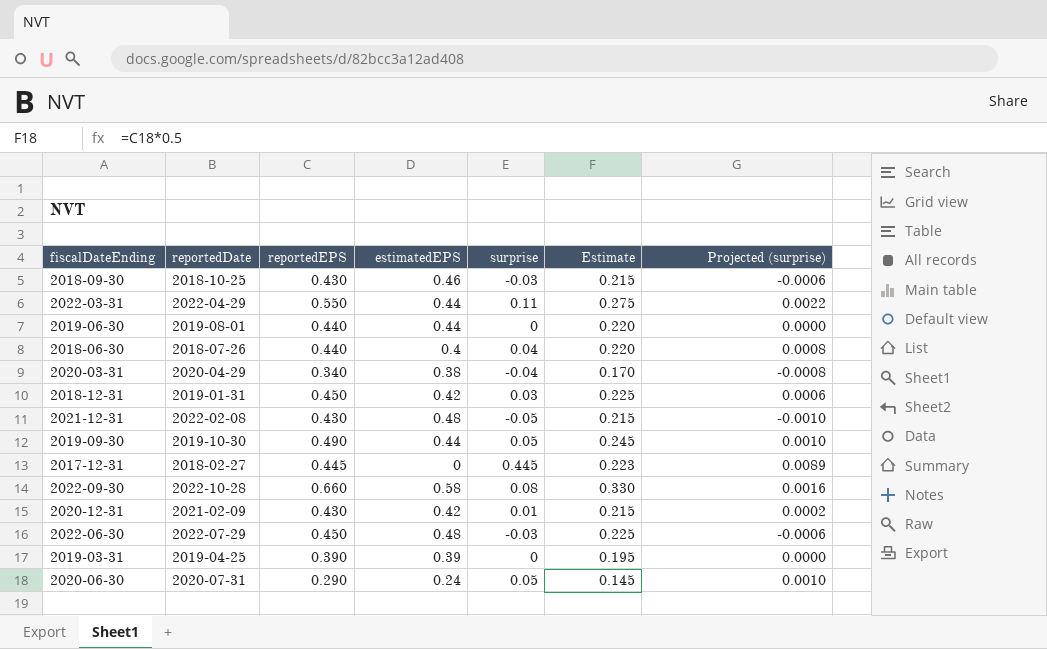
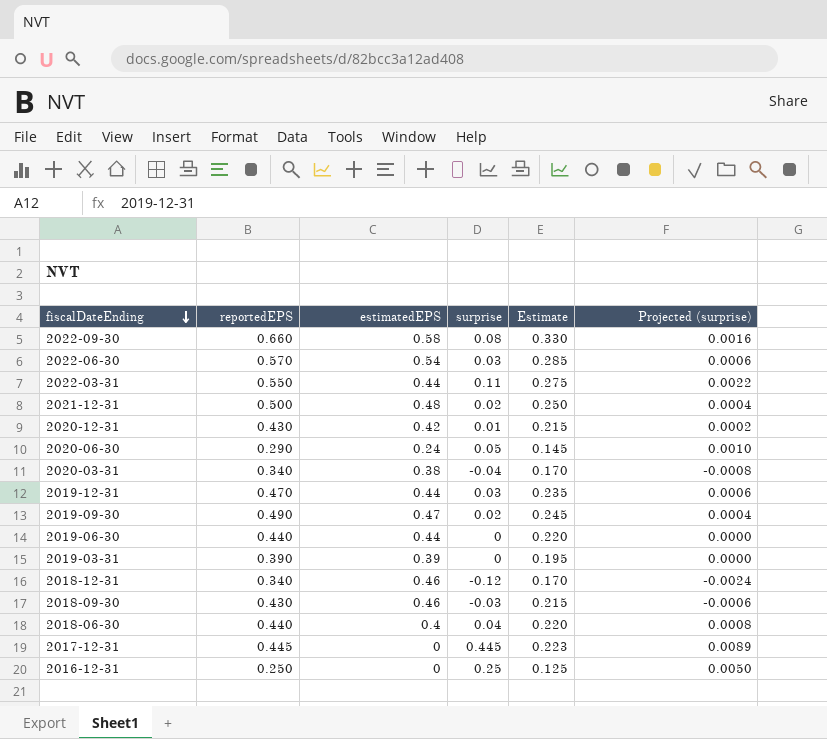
row order: none -> fiscalDateEnding descending
column reportedDate | position: 2 -> none
2022-06-30 | reportedEPS: 0.450 -> 0.570
2022-06-30 | estimatedEPS: 0.48 -> 0.54
2022-06-30 | surprise: -0.03 -> 0.03
2022-06-30 | Estimate: 0.225 -> 0.285
2022-06-30 | Projected (surprise): -0.0006 -> 0.0006
2021-12-31 | reportedEPS: 0.430 -> 0.500
2021-12-31 | surprise: -0.05 -> 0.02
2021-12-31 | Estimate: 0.215 -> 0.250
2021-12-31 | Projected (surprise): -0.0010 -> 0.0004
row 2019-12-31: none -> 0.470 | 0.44 | 0.03 | 0.235 | 0.0006
2019-09-30 | estimatedEPS: 0.44 -> 0.47
2019-09-30 | surprise: 0.05 -> 0.02
2019-09-30 | Projected (surprise): 0.0010 -> 0.0004
2018-12-31 | reportedEPS: 0.450 -> 0.340
2018-12-31 | estimatedEPS: 0.42 -> 0.46
2018-12-31 | surprise: 0.03 -> -0.12
2018-12-31 | Estimate: 0.225 -> 0.170
2018-12-31 | Projected (surprise): 0.0006 -> -0.0024
row 2016-12-31: none -> 0.250 | 0 | 0.25 | 0.125 | 0.0050

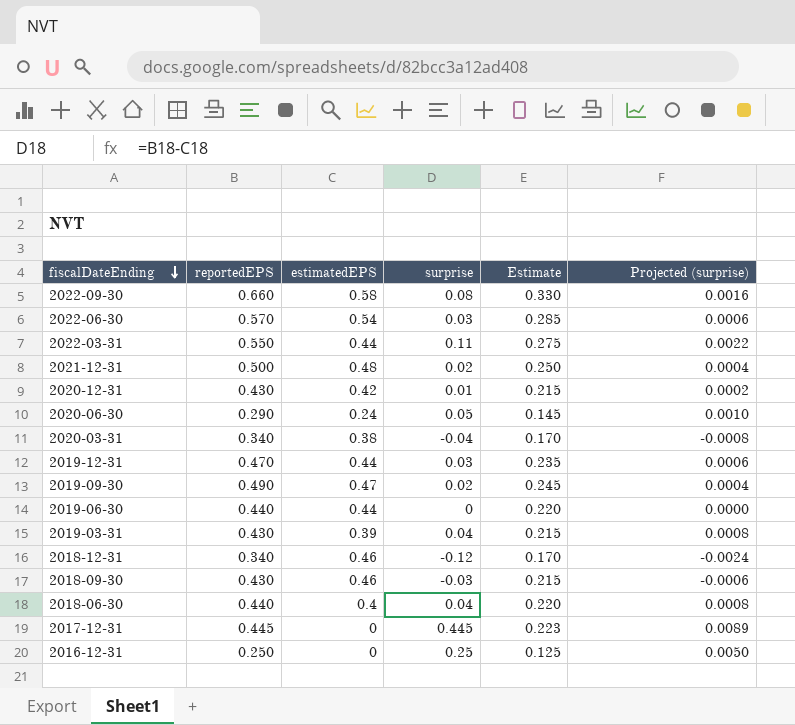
2019-03-31 | reportedEPS: 0.390 -> 0.430
2019-03-31 | surprise: 0 -> 0.04
2019-03-31 | Estimate: 0.195 -> 0.215
2019-03-31 | Projected (surprise): 0.0000 -> 0.0008

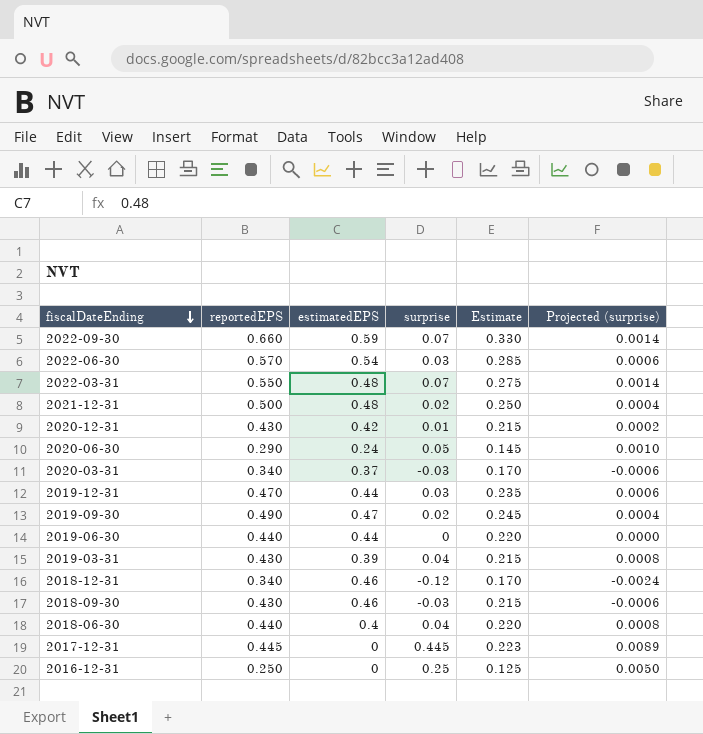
2022-09-30 | estimatedEPS: 0.58 -> 0.59
2022-09-30 | surprise: 0.08 -> 0.07
2022-09-30 | Projected (surprise): 0.0016 -> 0.0014
2022-03-31 | estimatedEPS: 0.44 -> 0.48
2022-03-31 | surprise: 0.11 -> 0.07
2022-03-31 | Projected (surprise): 0.0022 -> 0.0014
2020-03-31 | estimatedEPS: 0.38 -> 0.37
2020-03-31 | surprise: -0.04 -> -0.03
2020-03-31 | Projected (surprise): -0.0008 -> -0.0006

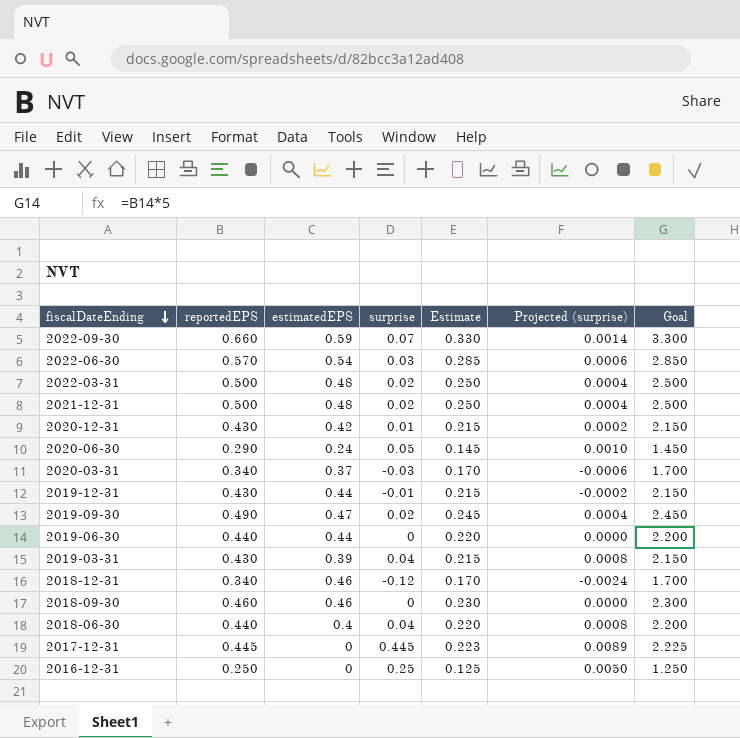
column Goal | formula: none -> [reportedEPS] * 5
2022-03-31 | reportedEPS: 0.550 -> 0.500
2022-03-31 | surprise: 0.07 -> 0.02
2022-03-31 | Estimate: 0.275 -> 0.250
2022-03-31 | Projected (surprise): 0.0014 -> 0.0004
2019-12-31 | reportedEPS: 0.470 -> 0.430
2019-12-31 | surprise: 0.03 -> -0.01
2019-12-31 | Estimate: 0.235 -> 0.215
2019-12-31 | Projected (surprise): 0.0006 -> -0.0002
2018-09-30 | reportedEPS: 0.430 -> 0.460
2018-09-30 | surprise: -0.03 -> 0
2018-09-30 | Estimate: 0.215 -> 0.230
2018-09-30 | Projected (surprise): -0.0006 -> 0.0000

